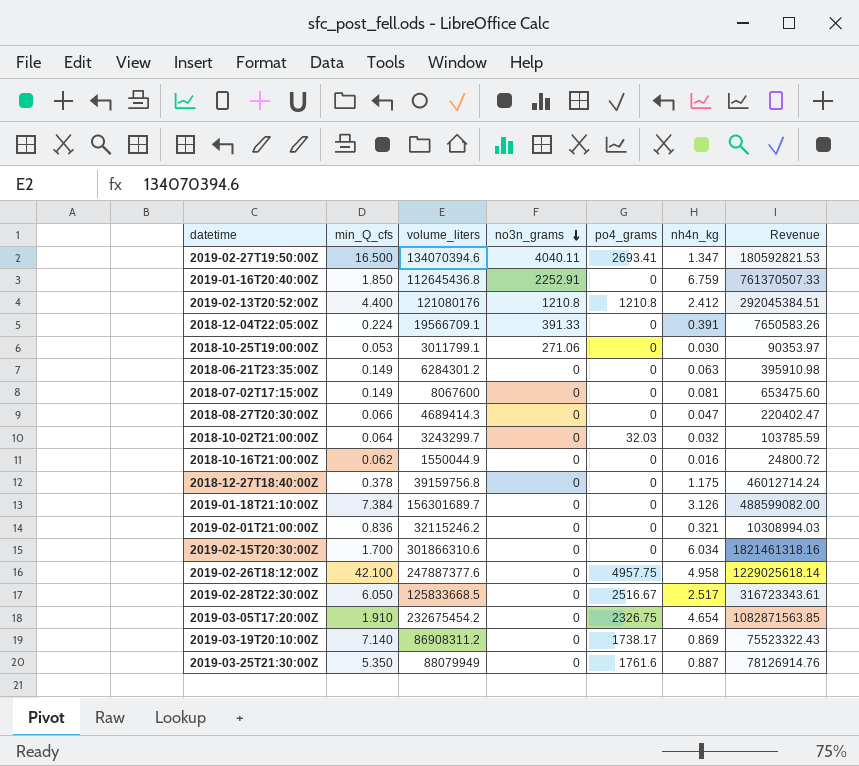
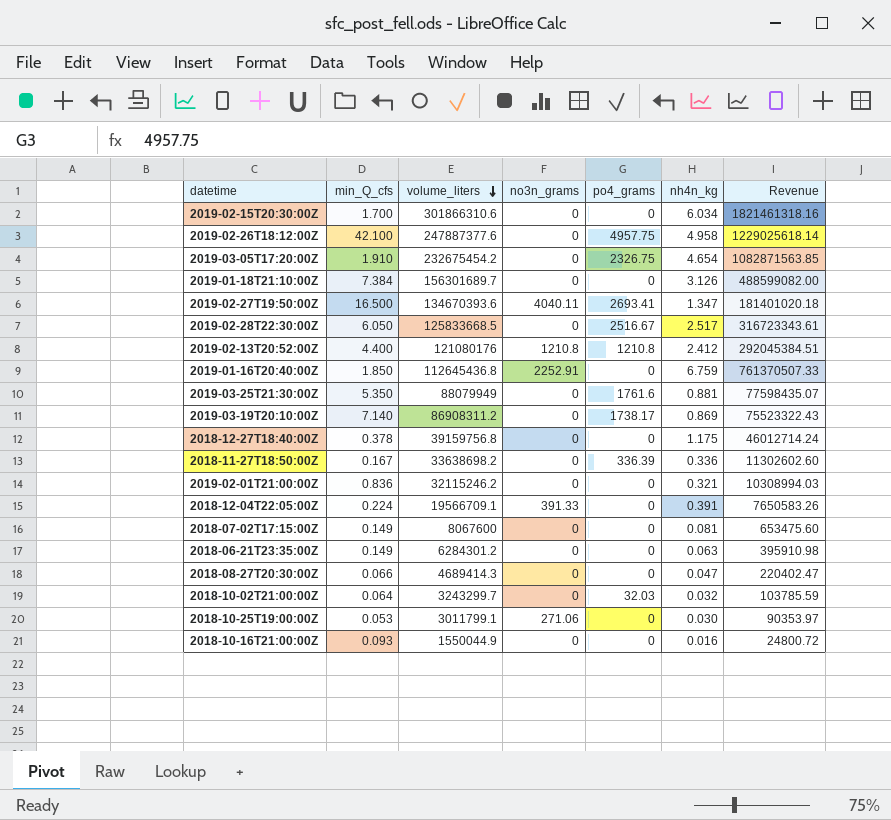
row order: no3n_grams descending -> volume_liters descending
2019-02-27T19:50:00Z | volume_liters: 134070394.6 -> 134670393.6
2019-02-27T19:50:00Z | Revenue: 180592821.53 -> 181401020.18
2019-03-25T21:30:00Z | nh4n_kg: 0.887 -> 0.881
2019-03-25T21:30:00Z | Revenue: 78126914.76 -> 77598435.07
row 2018-11-27T18:50:00Z: none -> 0.167 | 33638698.2 | 0 | 336.39 | 0.336 | 11302602.60
2018-10-16T21:00:00Z | min_Q_cfs: 0.062 -> 0.093

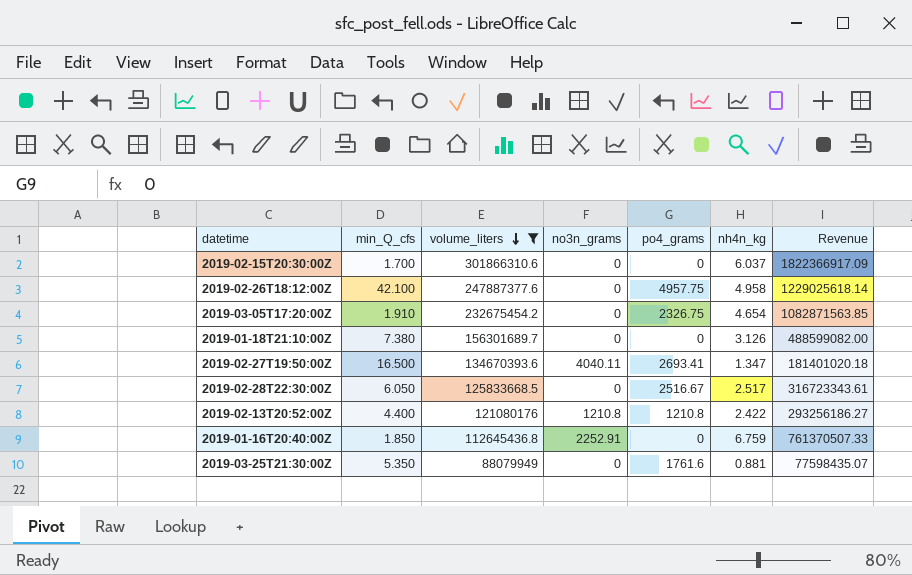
filter: none -> volume_liters >= 88079949
2019-02-15T20:30:00Z | nh4n_kg: 6.034 -> 6.037
2019-02-15T20:30:00Z | Revenue: 1821461318.16 -> 1822366917.09
2019-01-18T21:10:00Z | min_Q_cfs: 7.384 -> 7.380
2019-02-13T20:52:00Z | nh4n_kg: 2.412 -> 2.422
2019-02-13T20:52:00Z | Revenue: 292045384.51 -> 293256186.27

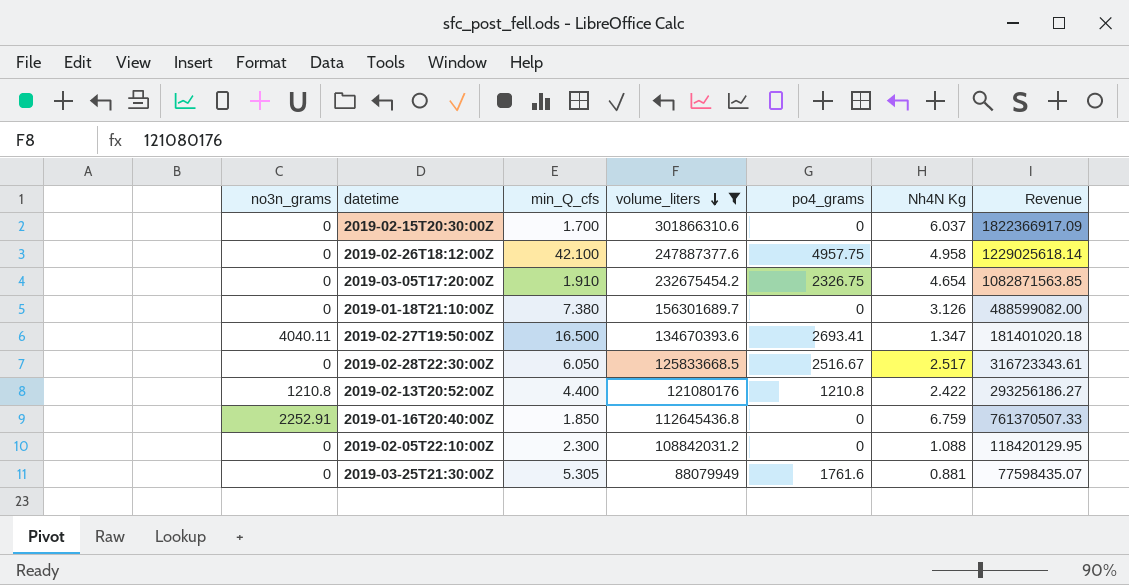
column no3n_grams | position: 4 -> 1
column name: nh4n_kg -> Nh4N Kg
row 2019-02-05T22:10:00Z: none -> 0 | 2.300 | 108842031.2 | 0 | 1.088 | 118420129.95
2019-03-25T21:30:00Z | min_Q_cfs: 5.350 -> 5.305

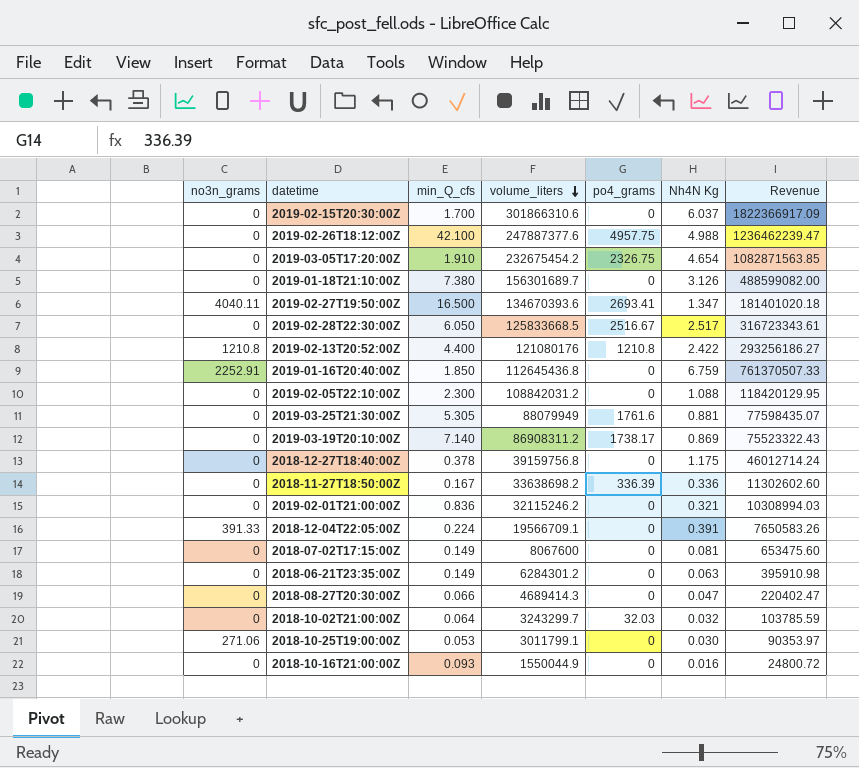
filter: volume_liters >= 88079949 -> none
2019-02-26T18:12:00Z | Nh4N Kg: 4.958 -> 4.988
2019-02-26T18:12:00Z | Revenue: 1229025618.14 -> 1236462239.47

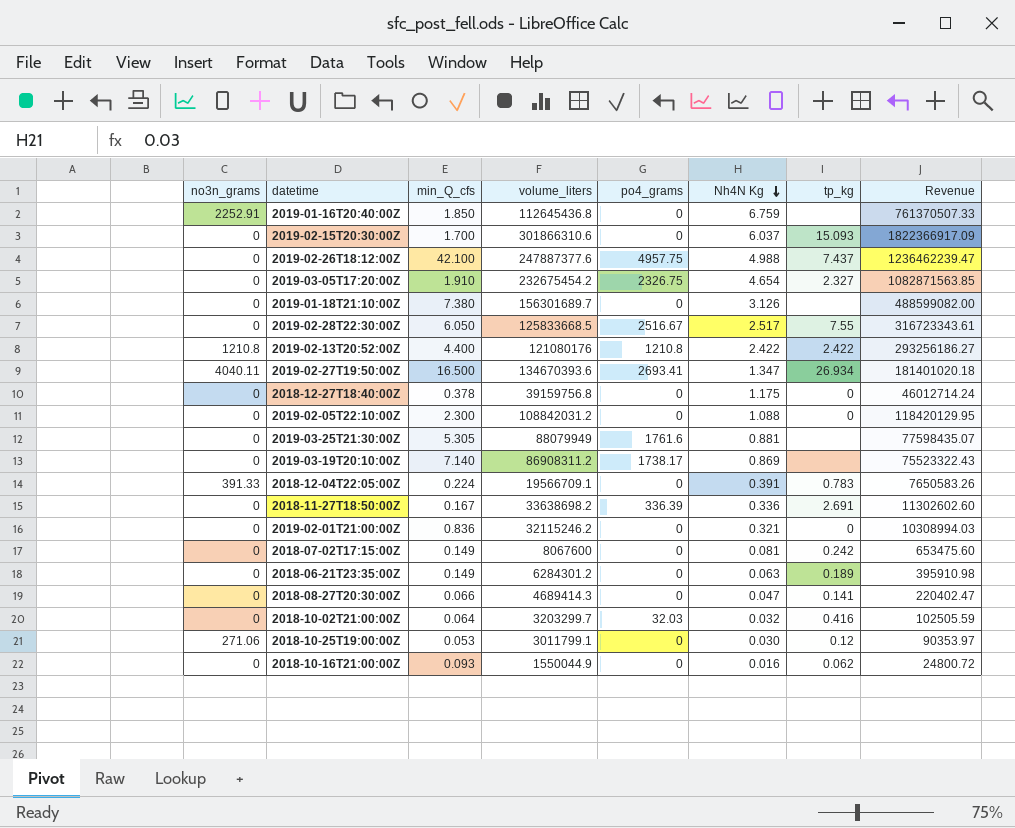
row order: volume_liters descending -> Nh4N Kg descending
column tp_kg | position: none -> 7
2018-10-02T21:00:00Z | volume_liters: 3243299.7 -> 3203299.7
2018-10-02T21:00:00Z | Revenue: 103785.59 -> 102505.59

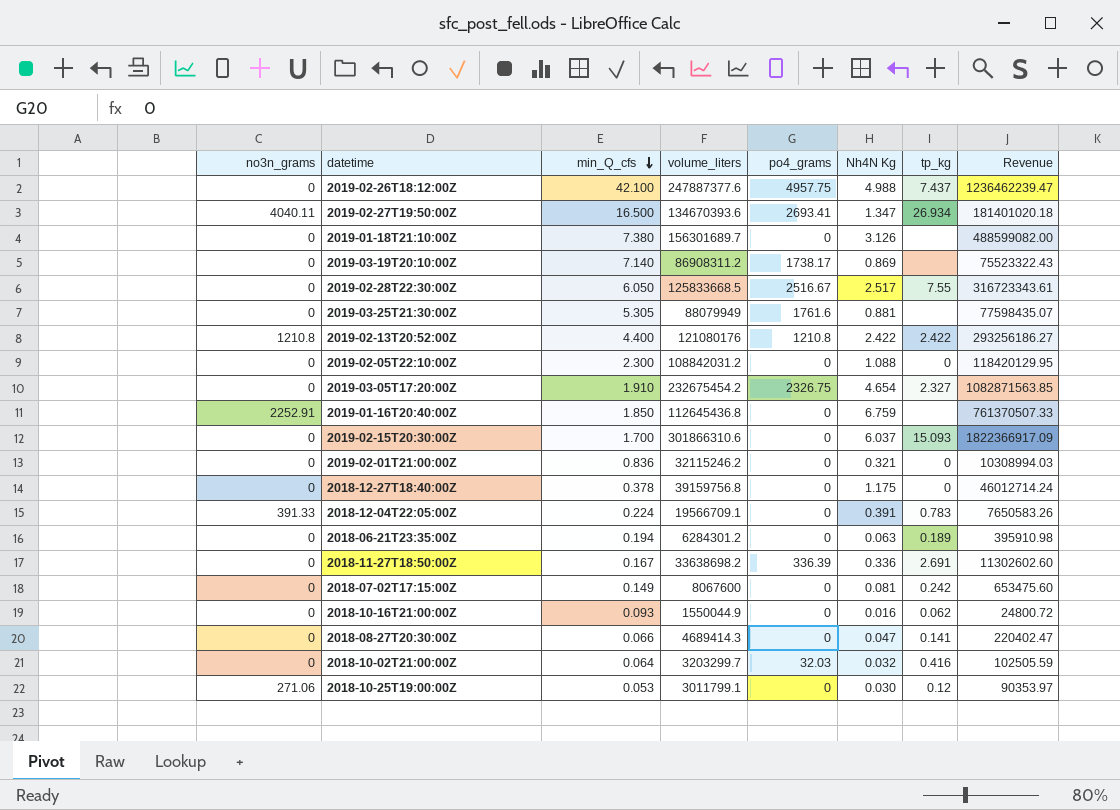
row order: Nh4N Kg descending -> min_Q_cfs descending
2018-06-21T23:35:00Z | min_Q_cfs: 0.149 -> 0.194

